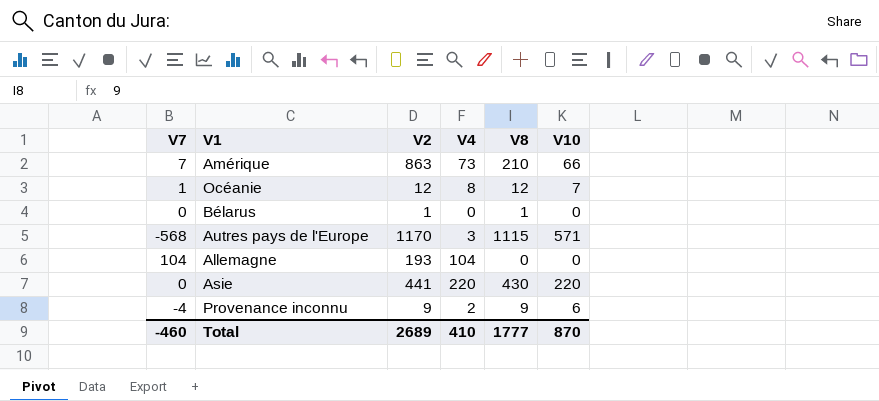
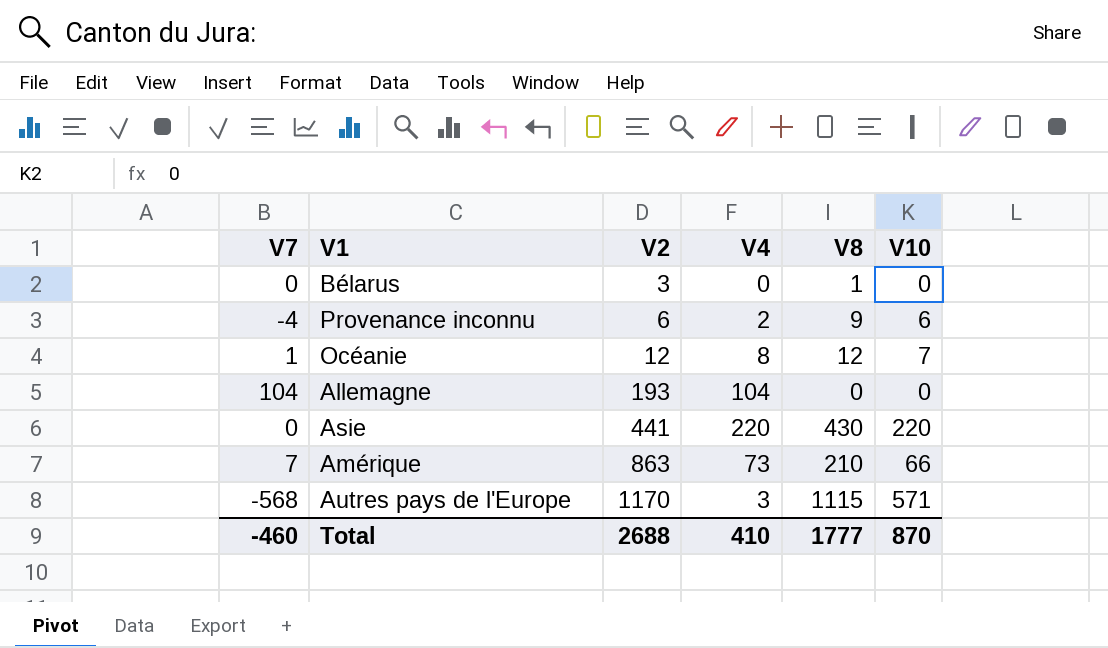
row order: none -> V2 ascending
Bélarus | V2: 1 -> 3
Provenance inconnu | V2: 9 -> 6
Total | V2: 2689 -> 2688

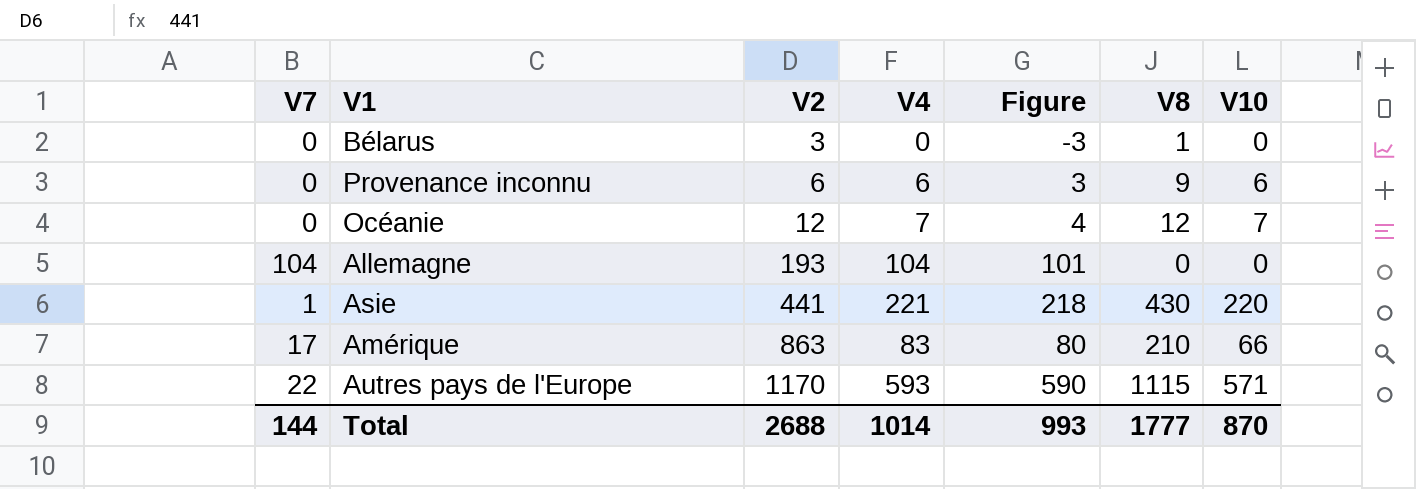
column Figure | formula: none -> [V4] - 3
Provenance inconnu | V7: -4 -> 0
Provenance inconnu | V4: 2 -> 6
Océanie | V7: 1 -> 0
Océanie | V4: 8 -> 7
Asie | V7: 0 -> 1
Asie | V4: 220 -> 221
Amérique | V7: 7 -> 17
Amérique | V4: 73 -> 83
Autres pays de l'Europe | V7: -568 -> 22
Autres pays de l'Europe | V4: 3 -> 593
Total | V7: -460 -> 144
Total | V4: 410 -> 1014

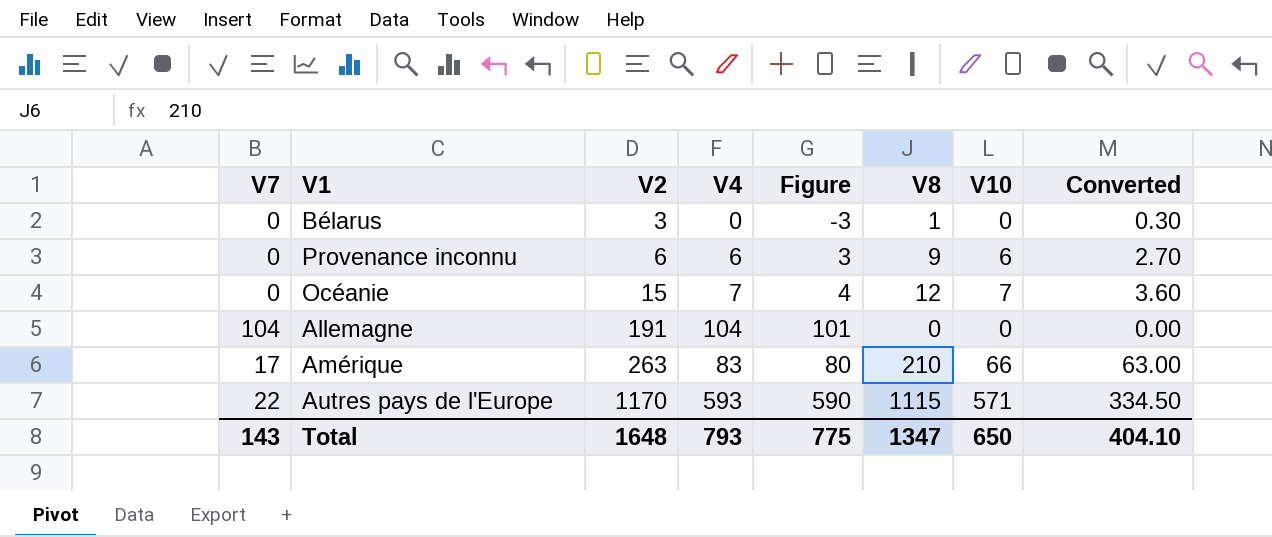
column Converted | formula: none -> [V8] * 0.3
row Asie: 1 | 441 | 221 | 218 | 430 | 220 -> none
Océanie | V2: 12 -> 15
Allemagne | V2: 193 -> 191
Amérique | V2: 863 -> 263
Total | V7: 144 -> 143
Total | V2: 2688 -> 1648
Total | V4: 1014 -> 793
Total | Figure: 993 -> 775
Total | V8: 1777 -> 1347
Total | V10: 870 -> 650

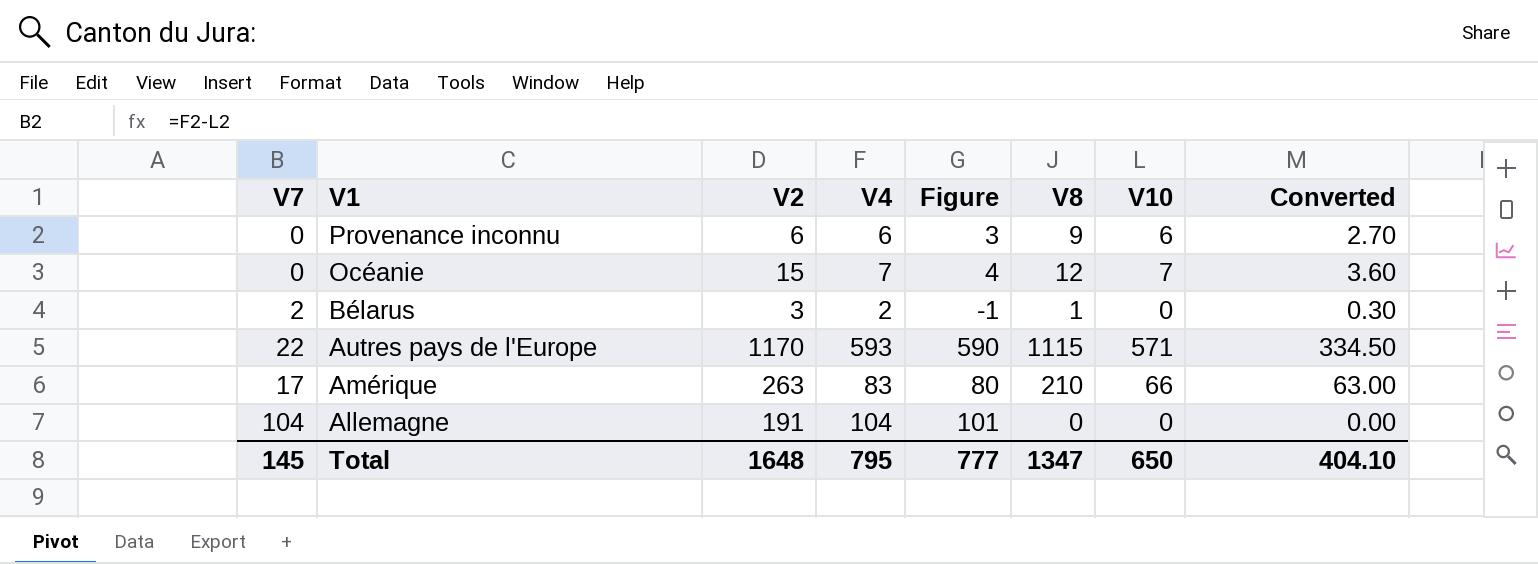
row order: V2 ascending -> V1 descending
Bélarus | V7: 0 -> 2
Bélarus | V4: 0 -> 2
Bélarus | Figure: -3 -> -1
Total | V7: 143 -> 145
Total | V4: 793 -> 795
Total | Figure: 775 -> 777

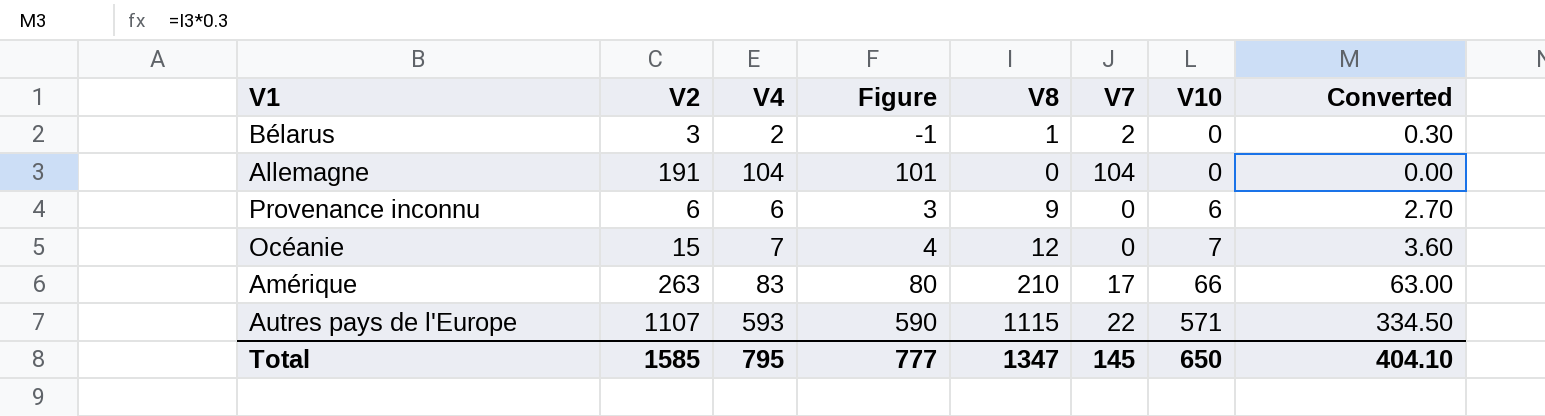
row order: V1 descending -> V10 ascending
column V7 | position: 1 -> 6
Autres pays de l'Europe | V2: 1170 -> 1107
Total | V2: 1648 -> 1585

